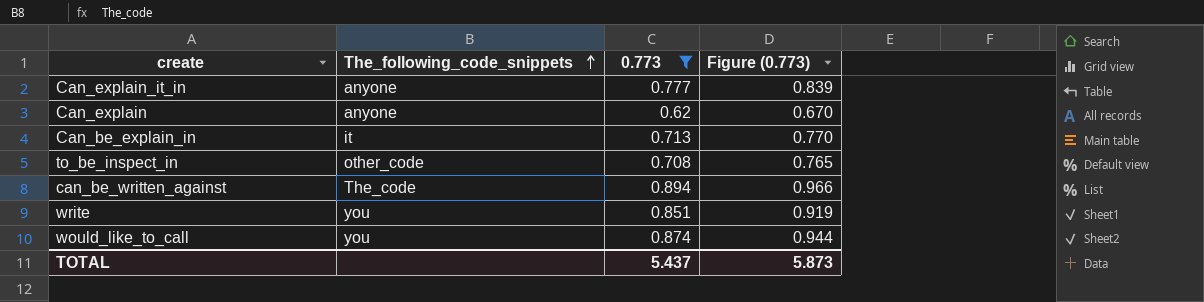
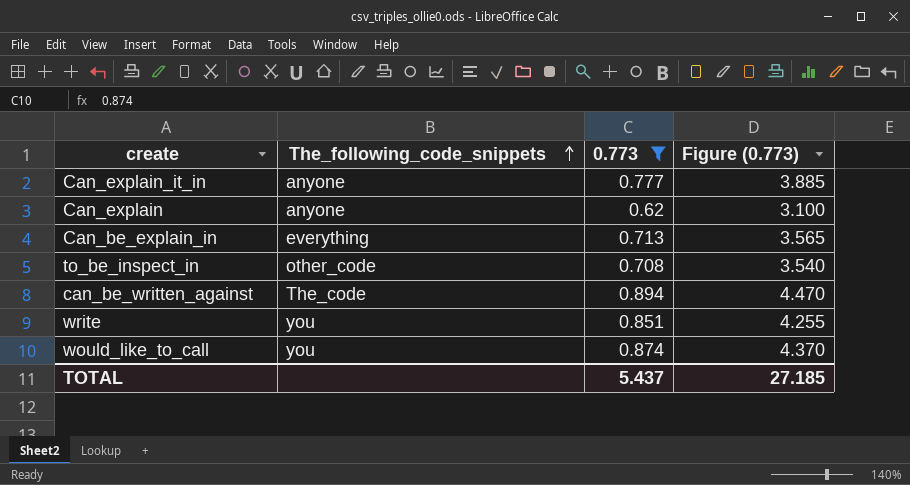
column Figure (0.773) | formula: [0.773] * 1.08 -> [0.773] * 5
Can_be_explain_in | The_following_code_snippets: it -> everything
TOTAL | Figure (0.773): 5.873 -> 27.185

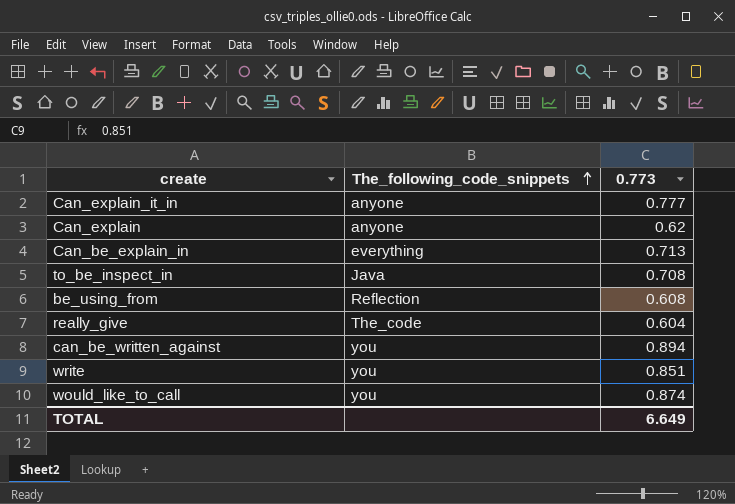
filter: 0.773 >= 0.62 -> none
column Figure (0.773) | formula: [0.773] * 5 -> none
to_be_inspect_in | The_following_code_snippets: other_code -> Java
can_be_written_against | The_following_code_snippets: The_code -> you
TOTAL | 0.773: 5.437 -> 6.649

